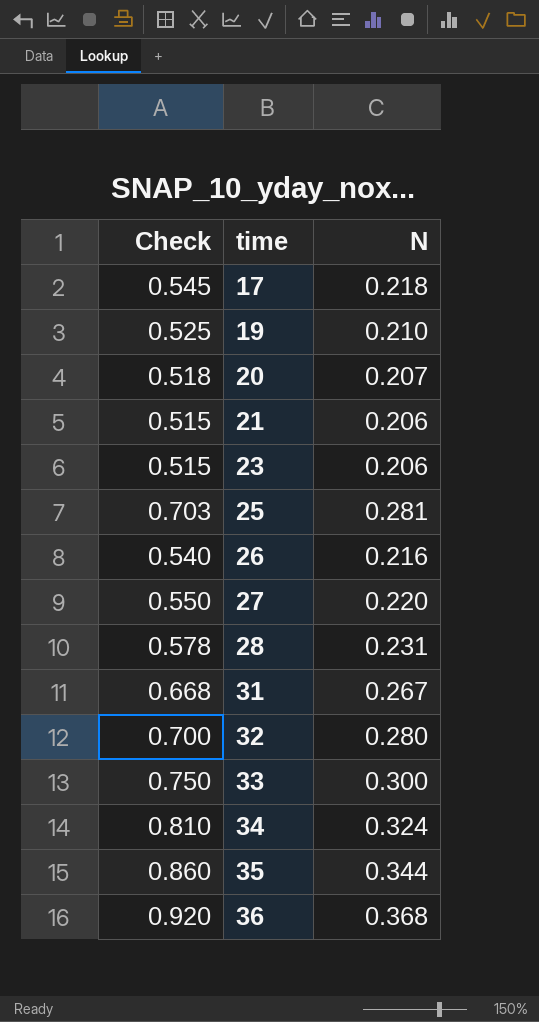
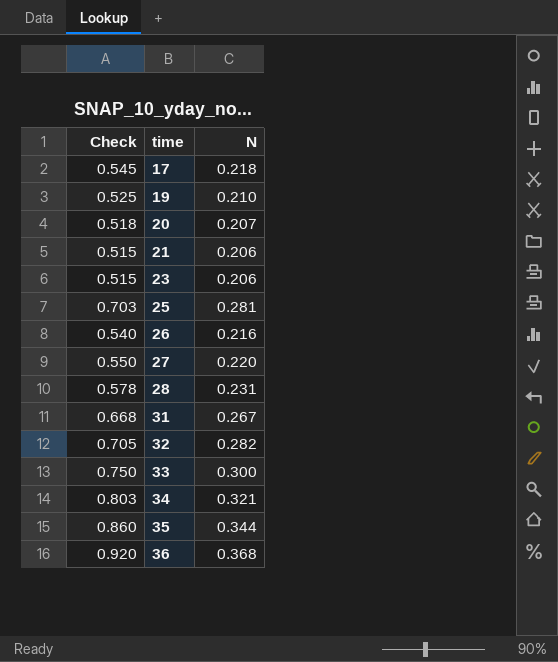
32 | Check: 0.700 -> 0.705
32 | N: 0.280 -> 0.282
34 | Check: 0.810 -> 0.803
34 | N: 0.324 -> 0.321

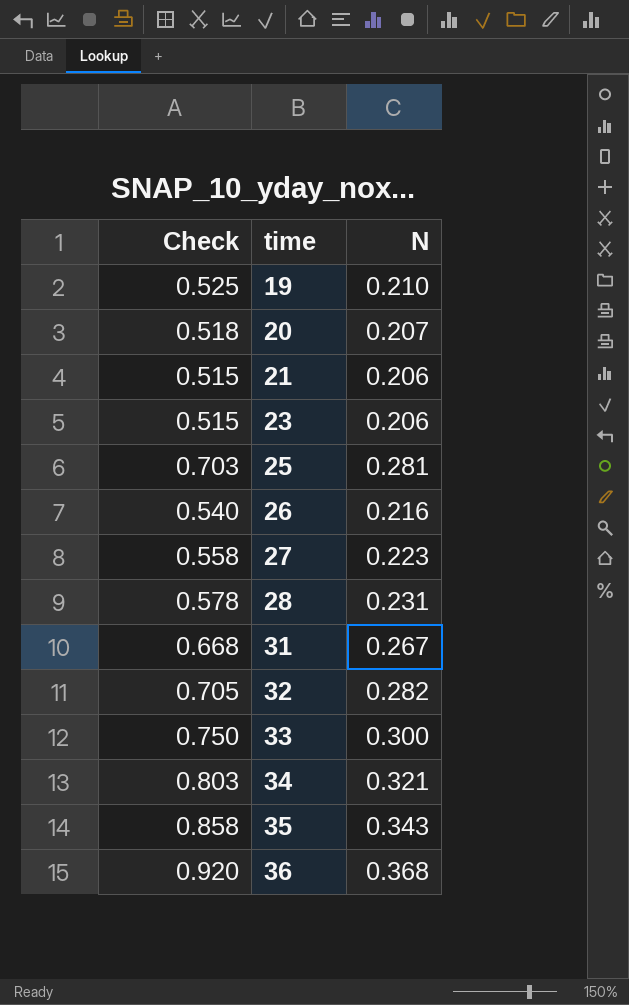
row 17: 0.545 | 0.218 -> none
27 | Check: 0.550 -> 0.558
27 | N: 0.220 -> 0.223
35 | Check: 0.860 -> 0.858
35 | N: 0.344 -> 0.343

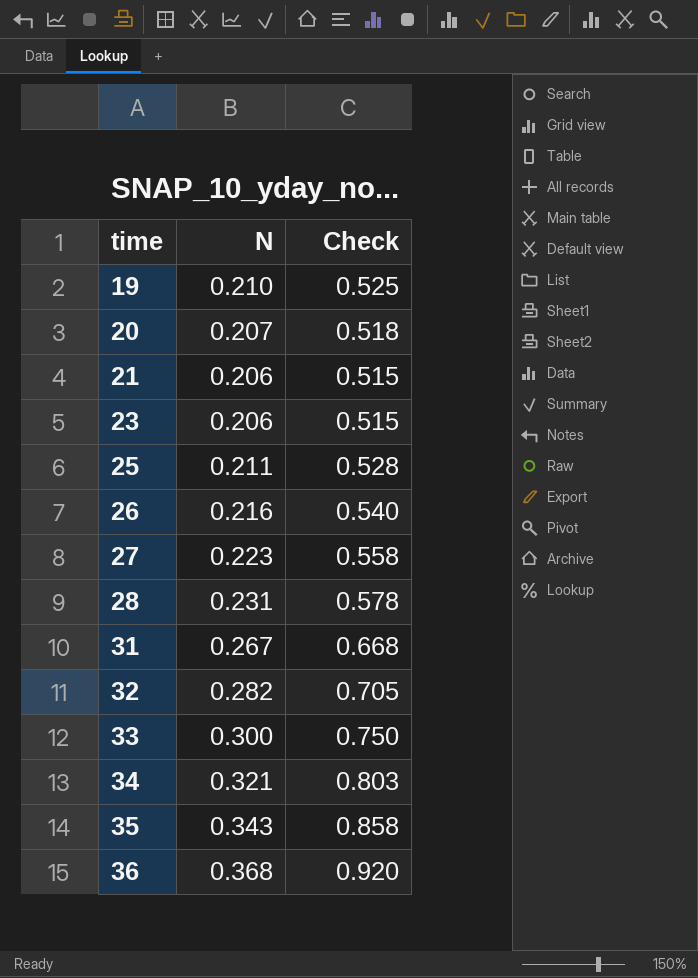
column Check | position: 1 -> 3
25 | N: 0.281 -> 0.211
25 | Check: 0.703 -> 0.528

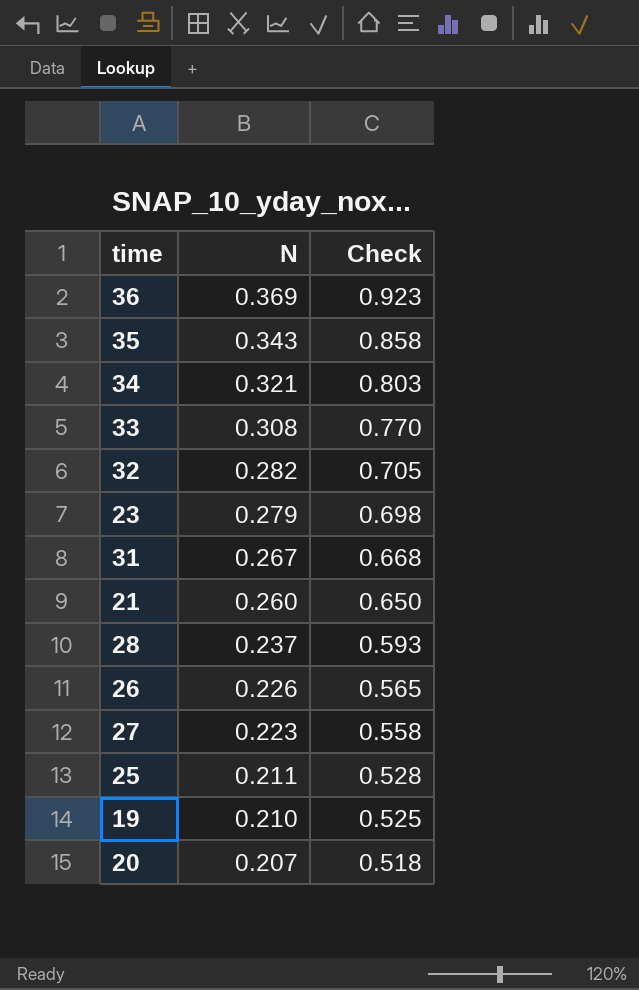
row order: time ascending -> N descending
36 | N: 0.368 -> 0.369
36 | Check: 0.920 -> 0.923
33 | N: 0.300 -> 0.308
33 | Check: 0.750 -> 0.770
23 | N: 0.206 -> 0.279
23 | Check: 0.515 -> 0.698
21 | N: 0.206 -> 0.260
21 | Check: 0.515 -> 0.650
28 | N: 0.231 -> 0.237
28 | Check: 0.578 -> 0.593
26 | N: 0.216 -> 0.226
26 | Check: 0.540 -> 0.565

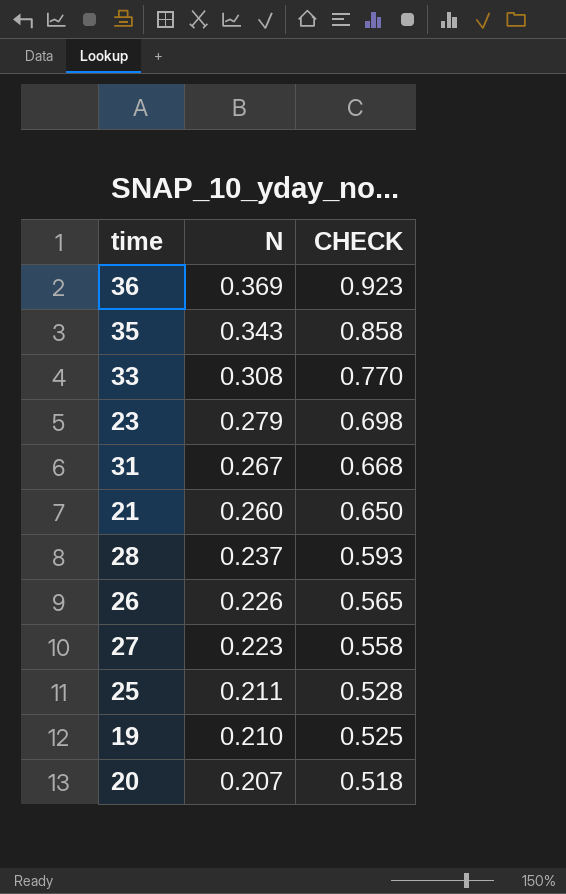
column name: Check -> CHECK
row 34: 0.321 | 0.803 -> none
row 32: 0.282 | 0.705 -> none

